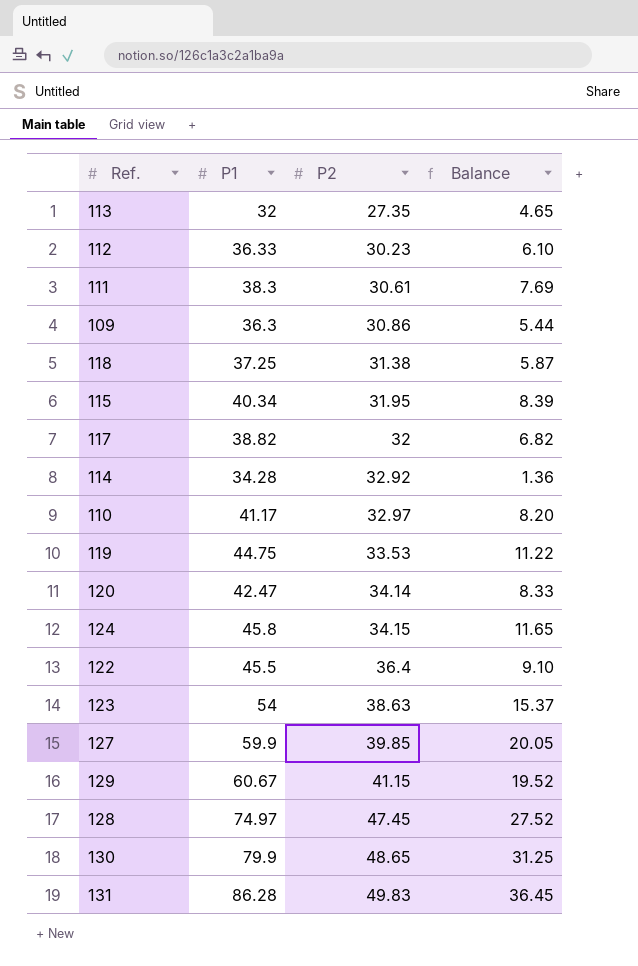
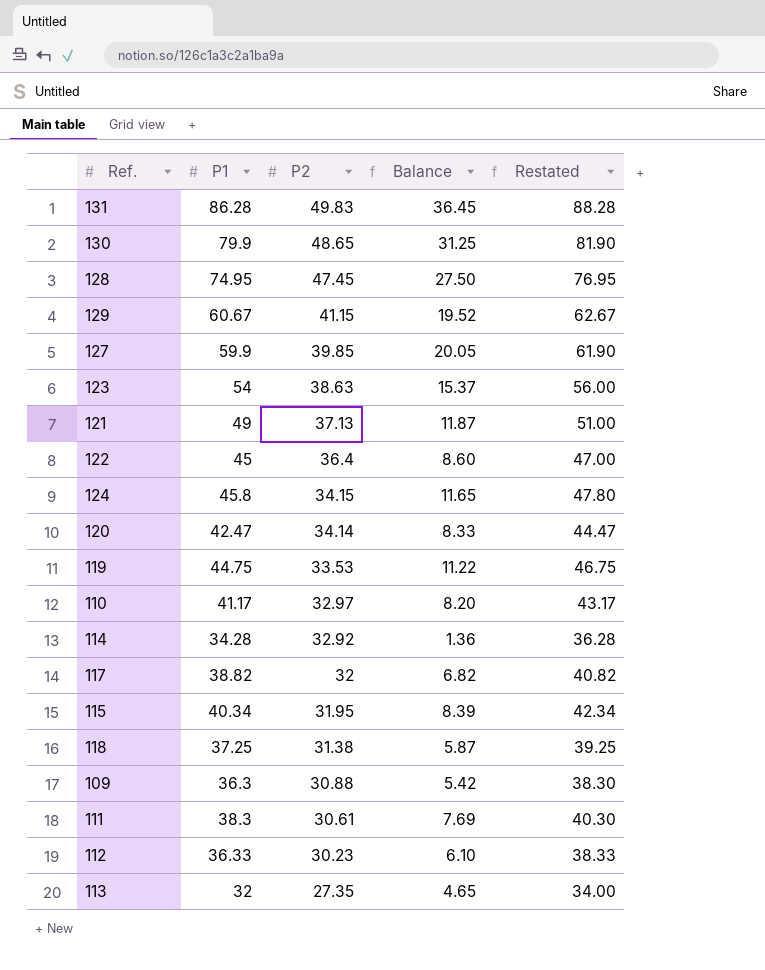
row order: P2 ascending -> P2 descending
column Restated | formula: none -> [P1] + 2
128 | P1: 74.97 -> 74.95
128 | Balance: 27.52 -> 27.50
row 121: none -> 49 | 37.13 | 11.87 | 51.00
122 | P1: 45.5 -> 45
122 | Balance: 9.10 -> 8.60
109 | P2: 30.86 -> 30.88
109 | Balance: 5.44 -> 5.42

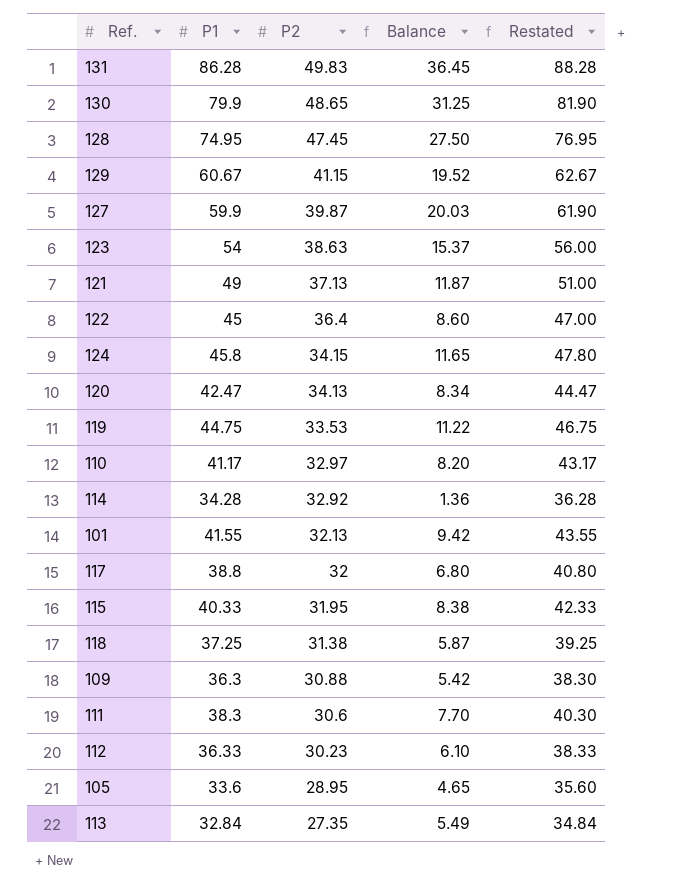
127 | P2: 39.85 -> 39.87
127 | Balance: 20.05 -> 20.03
120 | P2: 34.14 -> 34.13
120 | Balance: 8.33 -> 8.34
row 101: none -> 41.55 | 32.13 | 9.42 | 43.55
117 | P1: 38.82 -> 38.8
117 | Balance: 6.82 -> 6.80
117 | Restated: 40.82 -> 40.80
115 | P1: 40.34 -> 40.33
115 | Balance: 8.39 -> 8.38
115 | Restated: 42.34 -> 42.33
111 | P2: 30.61 -> 30.6
111 | Balance: 7.69 -> 7.70
row 105: none -> 33.6 | 28.95 | 4.65 | 35.60
113 | P1: 32 -> 32.84
113 | Balance: 4.65 -> 5.49
113 | Restated: 34.00 -> 34.84

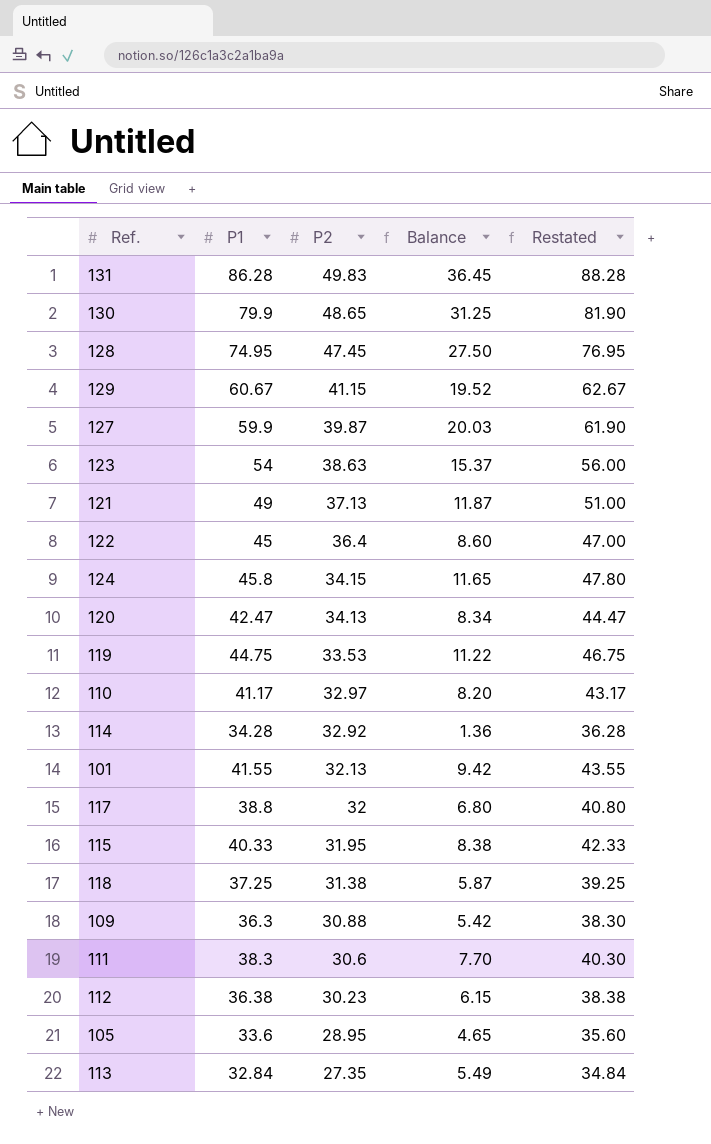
112 | P1: 36.33 -> 36.38
112 | Balance: 6.10 -> 6.15
112 | Restated: 38.33 -> 38.38

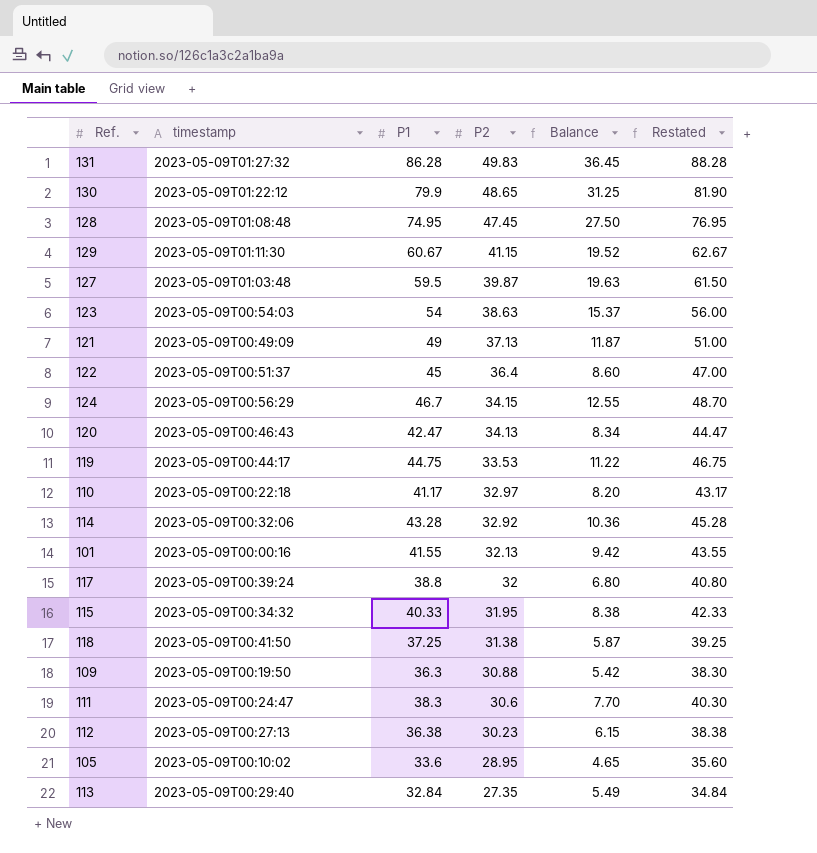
column timestamp | position: none -> 2
127 | P1: 59.9 -> 59.5
127 | Balance: 20.03 -> 19.63
127 | Restated: 61.90 -> 61.50
124 | P1: 45.8 -> 46.7
124 | Balance: 11.65 -> 12.55
124 | Restated: 47.80 -> 48.70
114 | P1: 34.28 -> 43.28
114 | Balance: 1.36 -> 10.36
114 | Restated: 36.28 -> 45.28

